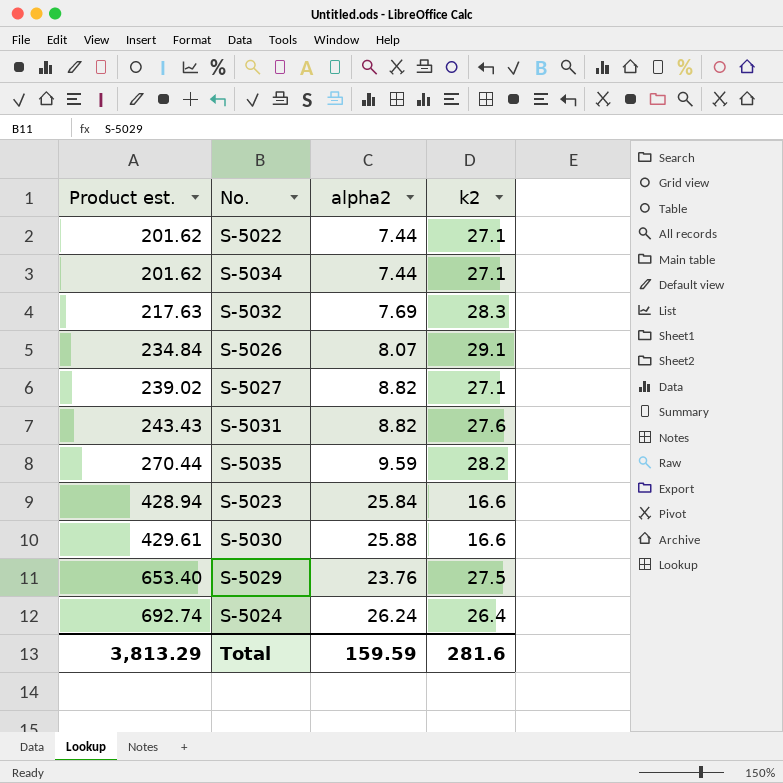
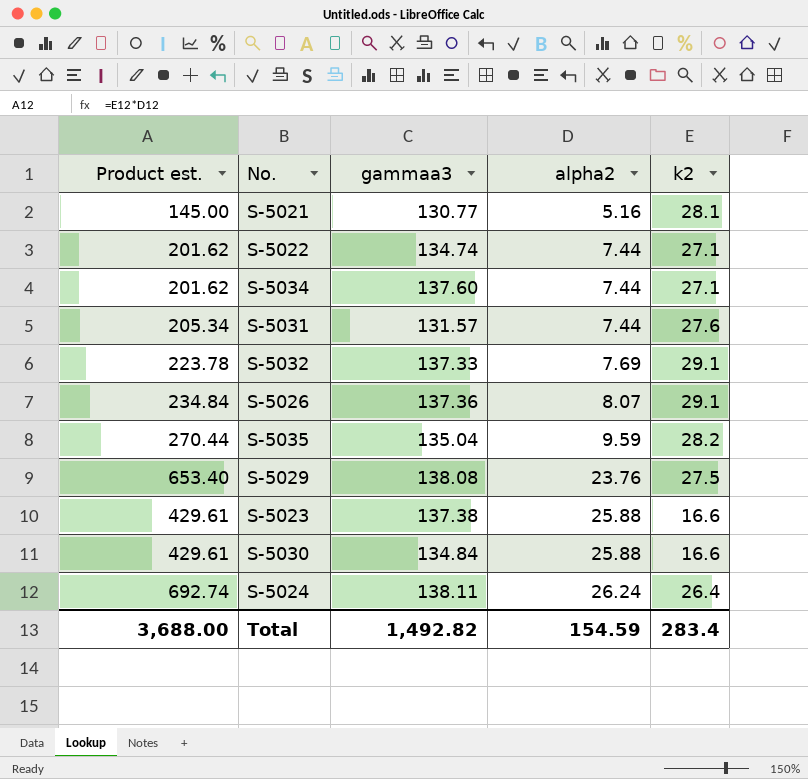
row order: Product est. ascending -> alpha2 ascending
column gammaa3 | position: none -> 3
row S-5027: 239.02 | 8.82 | 27.1 -> none
row S-5021: none -> 145.00 | 130.77 | 5.16 | 28.1
S-5031 | Product est.: 243.43 -> 205.34
S-5031 | alpha2: 8.82 -> 7.44
S-5032 | Product est.: 217.63 -> 223.78
S-5032 | k2: 28.3 -> 29.1
S-5023 | Product est.: 428.94 -> 429.61
S-5023 | alpha2: 25.84 -> 25.88
Total | Product est.: 3,813.29 -> 3,688.00
Total | alpha2: 159.59 -> 154.59
Total | k2: 281.6 -> 283.4

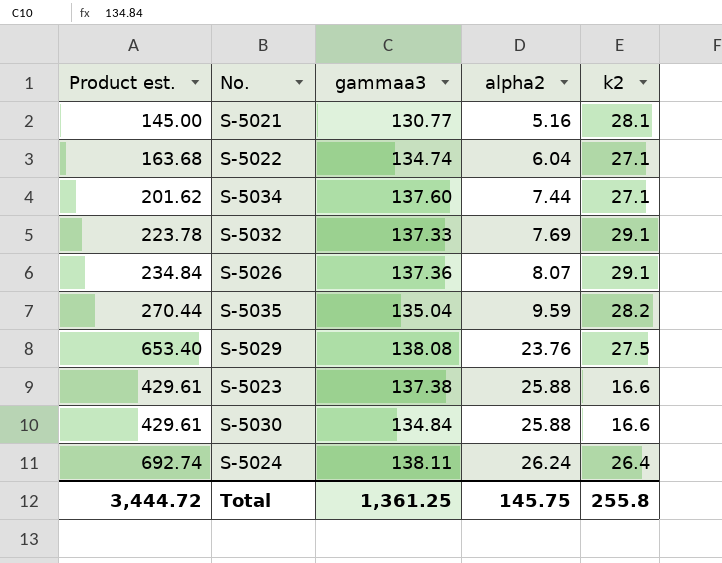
row S-5031: 205.34 | 131.57 | 7.44 | 27.6 -> none
S-5022 | Product est.: 201.62 -> 163.68
S-5022 | alpha2: 7.44 -> 6.04
Total | Product est.: 3,688.00 -> 3,444.72
Total | gammaa3: 1,492.82 -> 1,361.25
Total | alpha2: 154.59 -> 145.75
Total | k2: 283.4 -> 255.8

